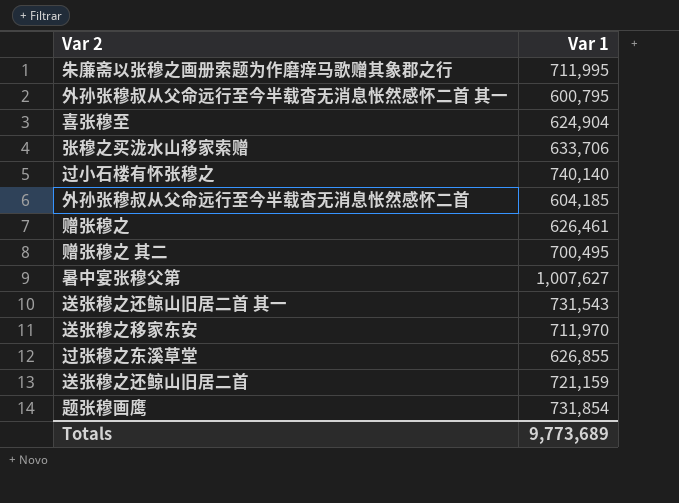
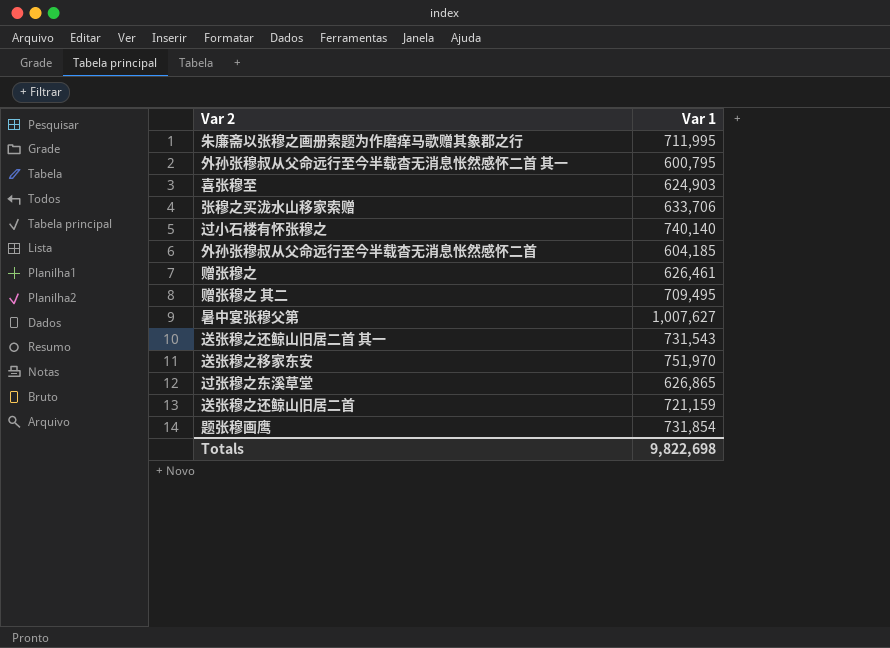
喜张穆至 | Var 1: 624,904 -> 624,903
赠张穆之 其二 | Var 1: 700,495 -> 709,495
送张穆之移家东安 | Var 1: 711,970 -> 751,970
过张穆之东溪草堂 | Var 1: 626,855 -> 626,865
Totals | Var 1: 9,773,689 -> 9,822,698

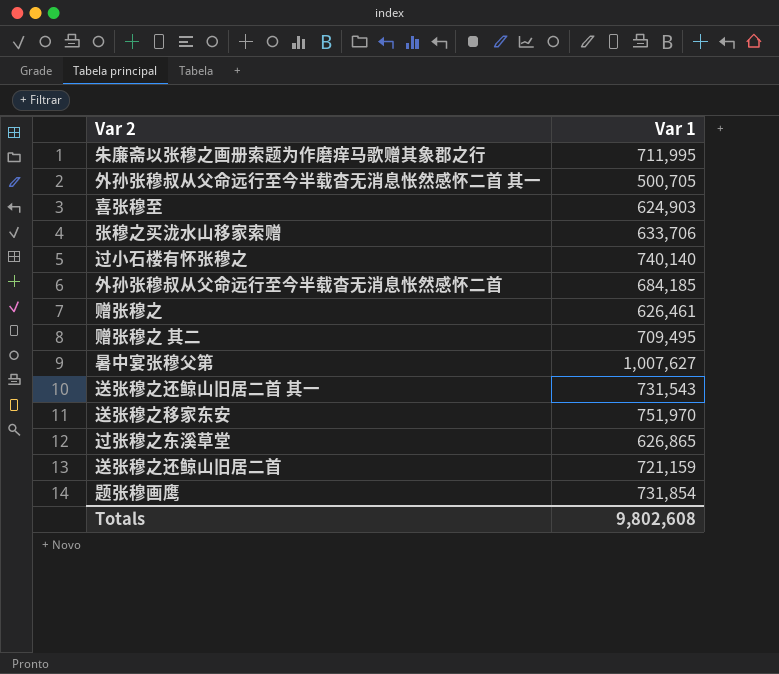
外孙张穆叔从父命远行至今半载杳无消息怅然感怀二首 其一 | Var 1: 600,795 -> 500,705
外孙张穆叔从父命远行至今半载杳无消息怅然感怀二首 | Var 1: 604,185 -> 684,185
Totals | Var 1: 9,822,698 -> 9,802,608

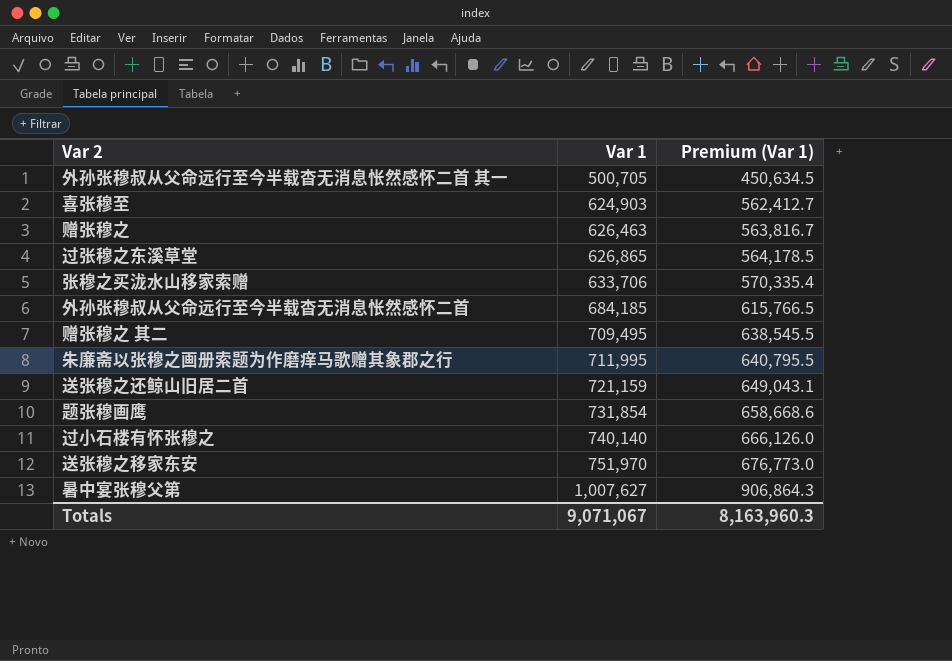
row order: none -> Var 1 ascending
column Premium (Var 1) | formula: none -> [Var 1] * 0.9
row 送张穆之还鲸山旧居二首 其一: 731,543 -> none
赠张穆之 | Var 1: 626,461 -> 626,463
Totals | Var 1: 9,802,608 -> 9,071,067

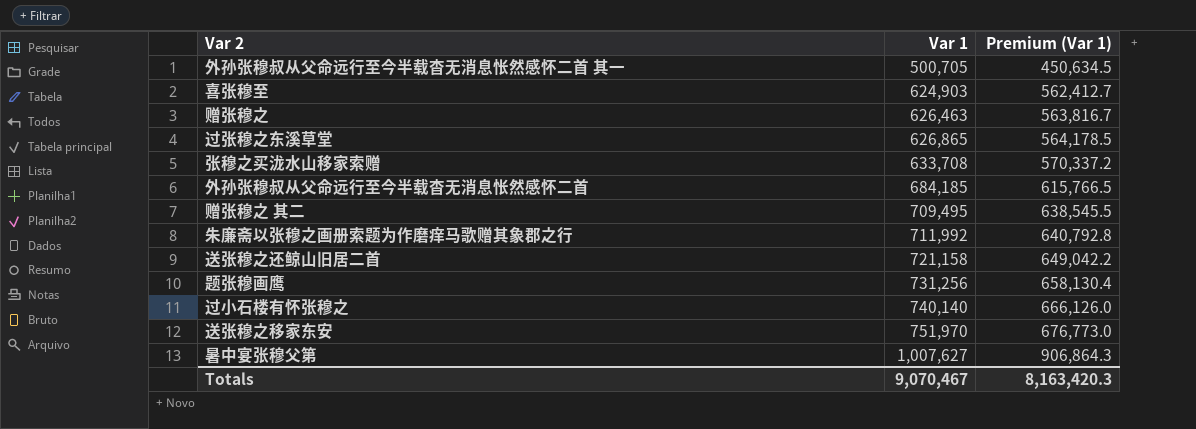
张穆之买泷水山移家索赠 | Var 1: 633,706 -> 633,708
张穆之买泷水山移家索赠 | Premium (Var 1): 570,335.4 -> 570,337.2
朱廉斋以张穆之画册索题为作磨痒马歌赠其象郡之行 | Var 1: 711,995 -> 711,992
朱廉斋以张穆之画册索题为作磨痒马歌赠其象郡之行 | Premium (Var 1): 640,795.5 -> 640,792.8
送张穆之还鲸山旧居二首 | Var 1: 721,159 -> 721,158
送张穆之还鲸山旧居二首 | Premium (Var 1): 649,043.1 -> 649,042.2
题张穆画鹰 | Var 1: 731,854 -> 731,256
题张穆画鹰 | Premium (Var 1): 658,668.6 -> 658,130.4
Totals | Var 1: 9,071,067 -> 9,070,467
Totals | Premium (Var 1): 8,163,960.3 -> 8,163,420.3

